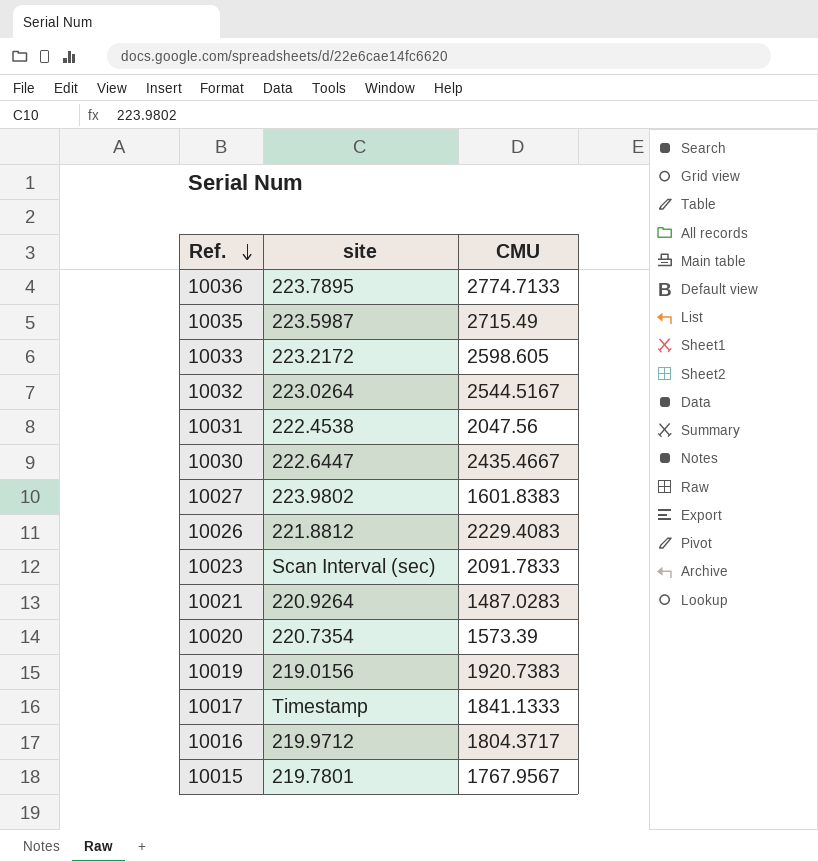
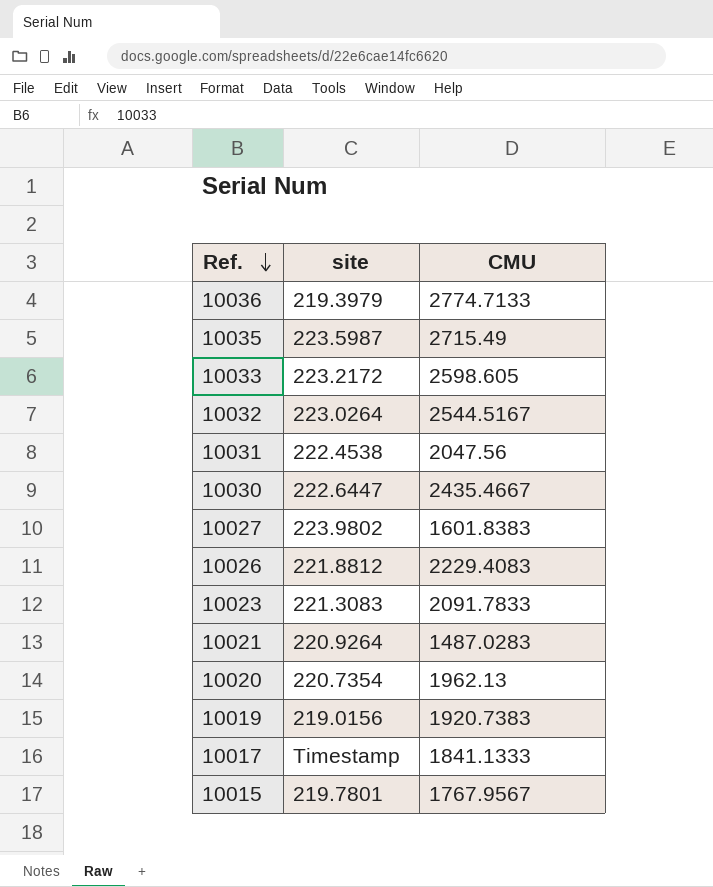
row 10016: 219.9712 | 1804.3717 -> none
10036 | site: 223.7895 -> 219.3979
10023 | site: Scan Interval (sec) -> 221.3083
10020 | CMU: 1573.39 -> 1962.13

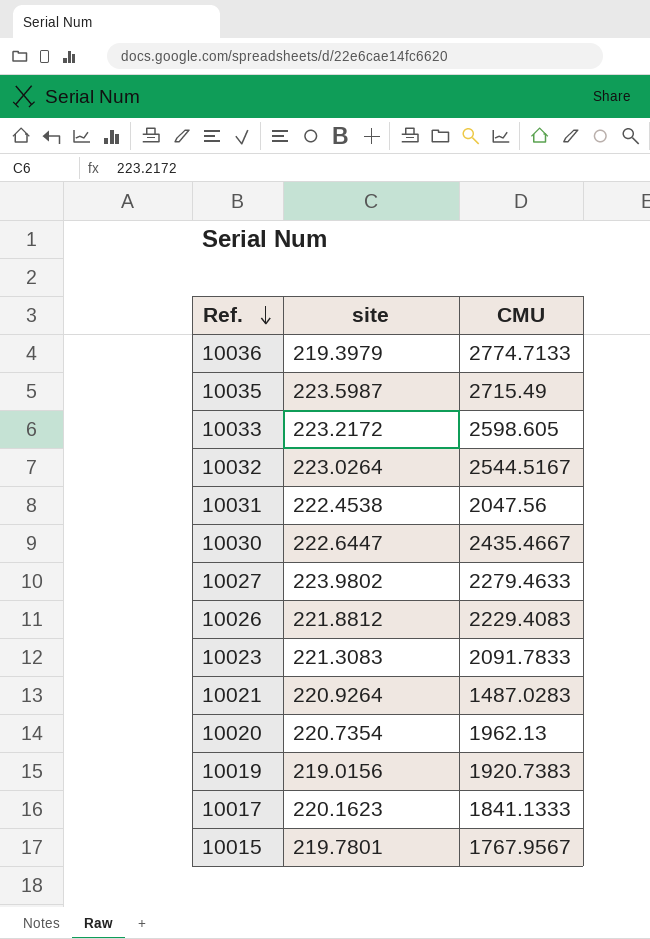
10027 | CMU: 1601.8383 -> 2279.4633
10017 | site: Timestamp -> 220.1623

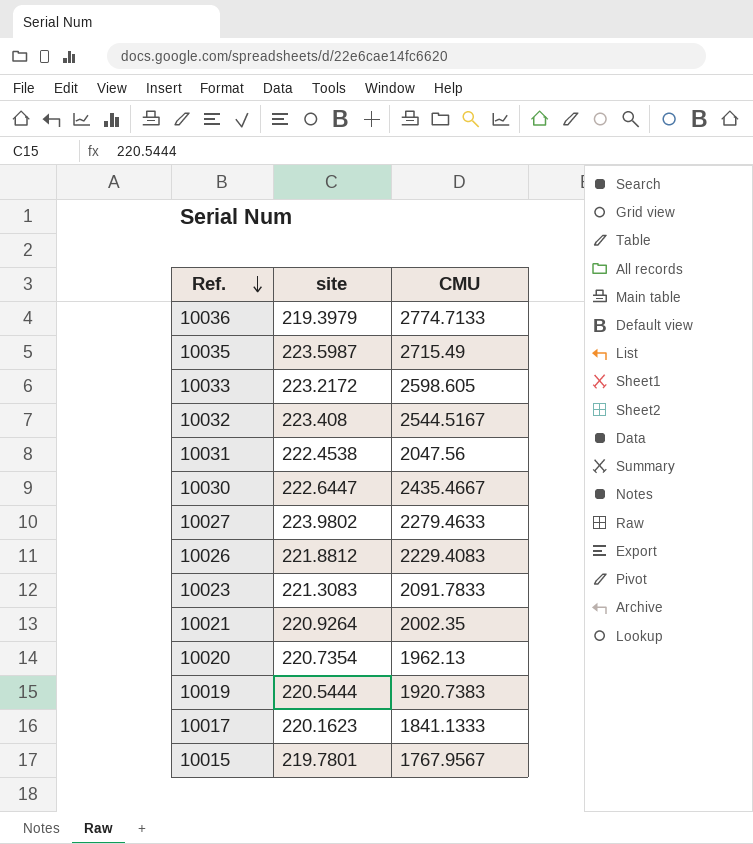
10032 | site: 223.0264 -> 223.408
10021 | CMU: 1487.0283 -> 2002.35
10019 | site: 219.0156 -> 220.5444

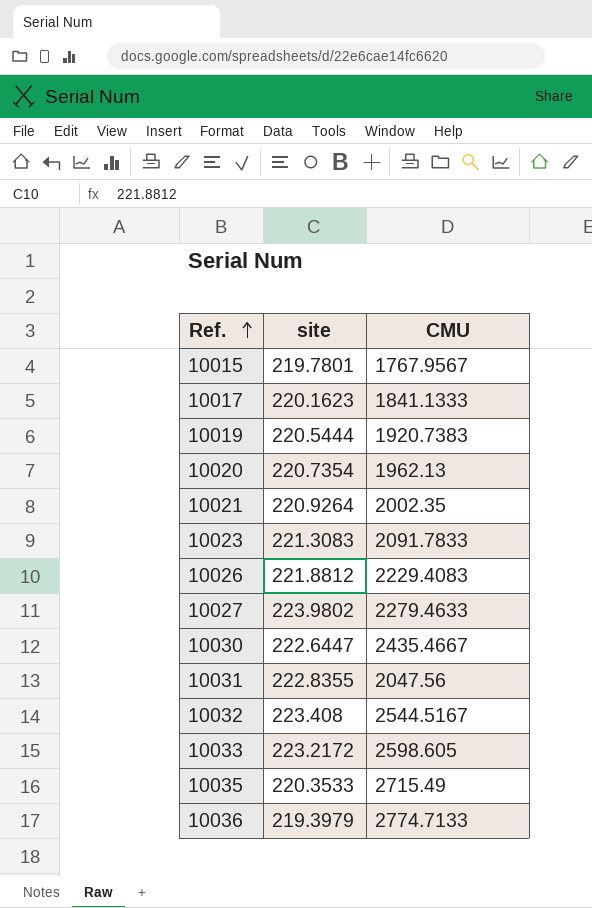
row order: Ref. descending -> Ref. ascending
10031 | site: 222.4538 -> 222.8355
10035 | site: 223.5987 -> 220.3533

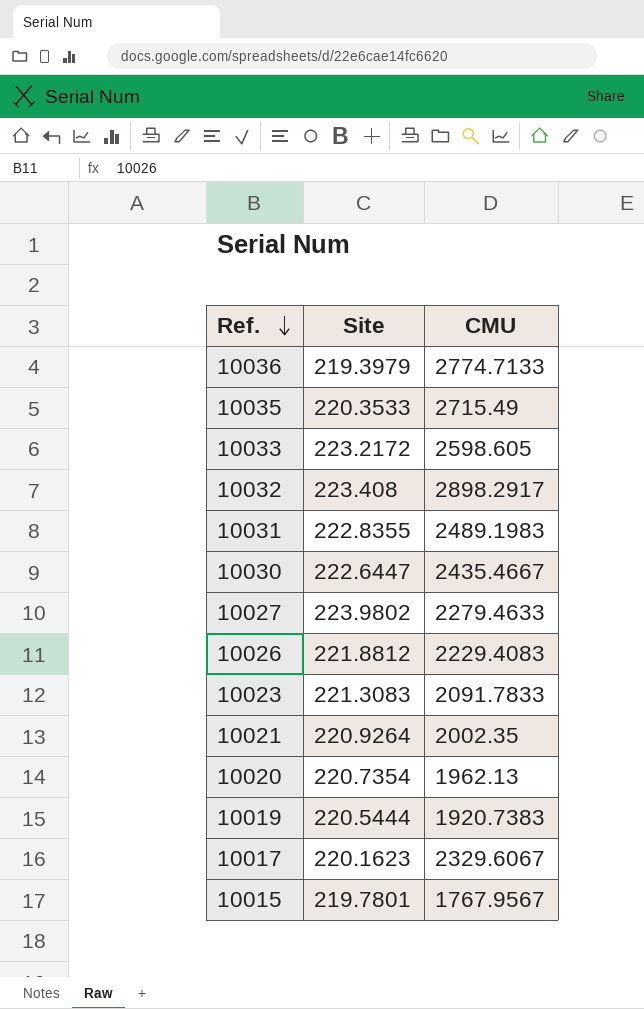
row order: Ref. ascending -> Ref. descending
column name: site -> Site
10032 | CMU: 2544.5167 -> 2898.2917
10031 | CMU: 2047.56 -> 2489.1983
10017 | CMU: 1841.1333 -> 2329.6067

